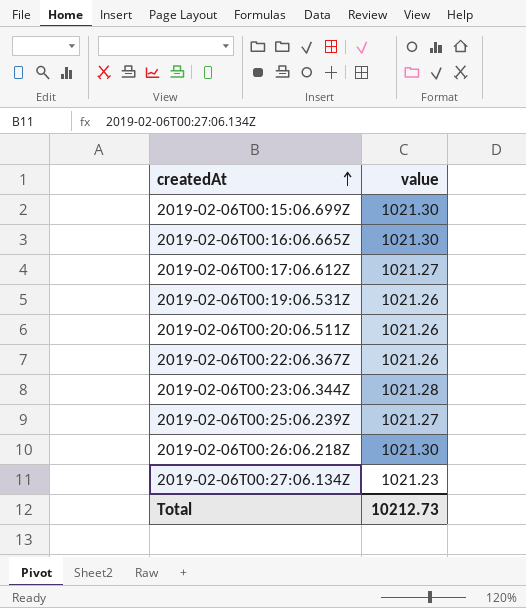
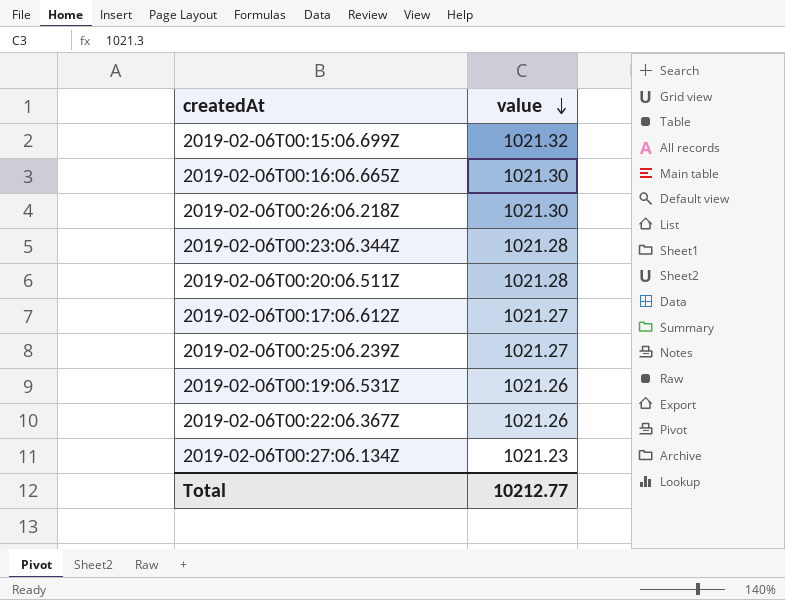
row order: createdAt ascending -> value descending
2019-02-06T00:15:06.699Z | value: 1021.30 -> 1021.32
2019-02-06T00:20:06.511Z | value: 1021.26 -> 1021.28
Total | value: 10212.73 -> 10212.77

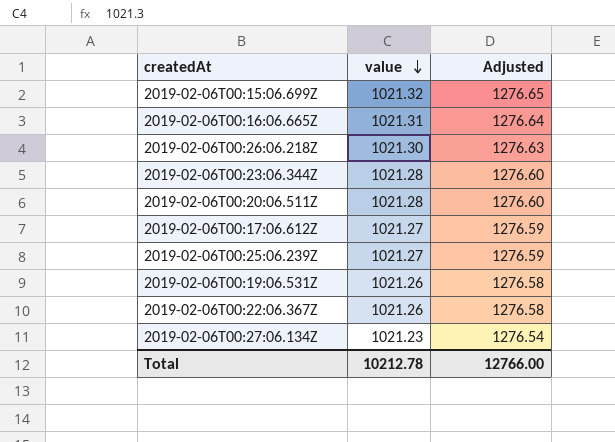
column Adjusted | formula: none -> [value] * 1.25
2019-02-06T00:16:06.665Z | value: 1021.30 -> 1021.31
Total | value: 10212.77 -> 10212.78

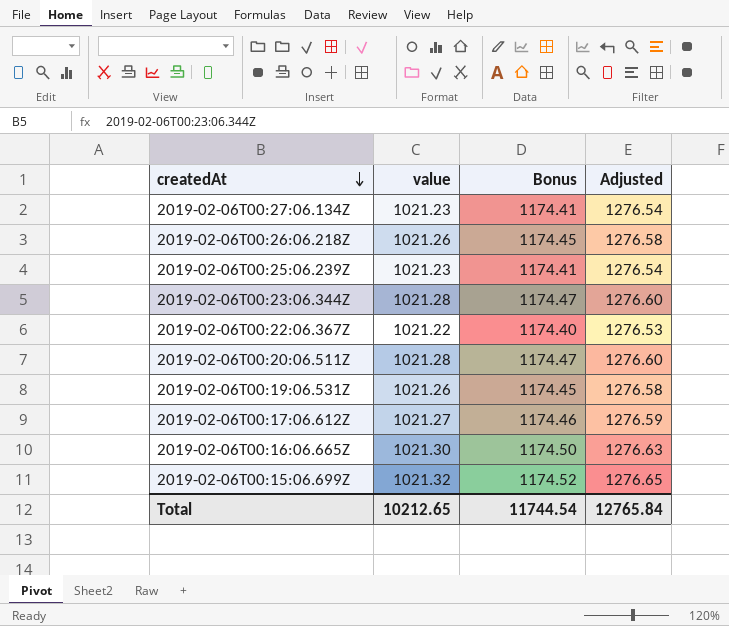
row order: value descending -> createdAt descending
column Bonus | formula: none -> [value] * 1.15
2019-02-06T00:26:06.218Z | value: 1021.30 -> 1021.26
2019-02-06T00:26:06.218Z | Adjusted: 1276.63 -> 1276.58
2019-02-06T00:25:06.239Z | value: 1021.27 -> 1021.23
2019-02-06T00:25:06.239Z | Adjusted: 1276.59 -> 1276.54
2019-02-06T00:22:06.367Z | value: 1021.26 -> 1021.22
2019-02-06T00:22:06.367Z | Adjusted: 1276.58 -> 1276.53
2019-02-06T00:16:06.665Z | value: 1021.31 -> 1021.30
2019-02-06T00:16:06.665Z | Adjusted: 1276.64 -> 1276.63
Total | value: 10212.78 -> 10212.65
Total | Adjusted: 12766.00 -> 12765.84

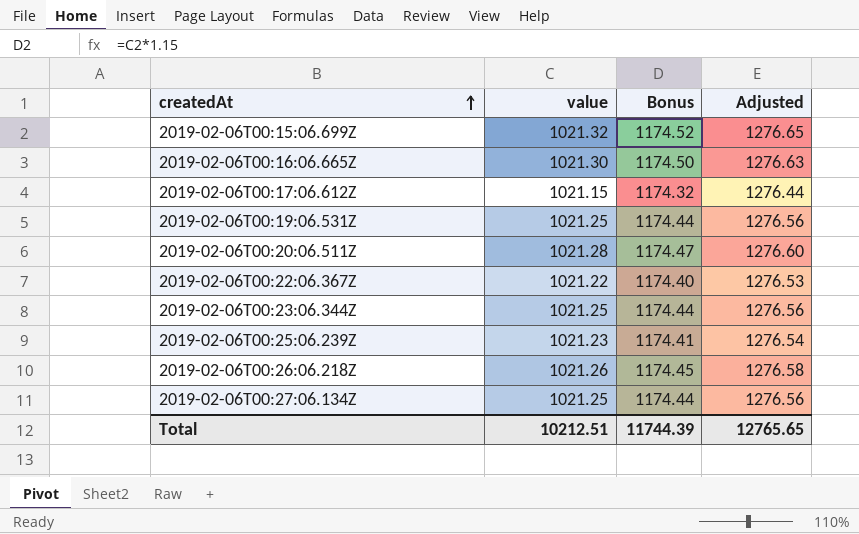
row order: createdAt descending -> createdAt ascending
2019-02-06T00:17:06.612Z | value: 1021.27 -> 1021.15
2019-02-06T00:17:06.612Z | Bonus: 1174.46 -> 1174.32
2019-02-06T00:17:06.612Z | Adjusted: 1276.59 -> 1276.44
2019-02-06T00:19:06.531Z | value: 1021.26 -> 1021.25
2019-02-06T00:19:06.531Z | Bonus: 1174.45 -> 1174.44
2019-02-06T00:19:06.531Z | Adjusted: 1276.58 -> 1276.56
2019-02-06T00:23:06.344Z | value: 1021.28 -> 1021.25
2019-02-06T00:23:06.344Z | Bonus: 1174.47 -> 1174.44
2019-02-06T00:23:06.344Z | Adjusted: 1276.60 -> 1276.56
2019-02-06T00:27:06.134Z | value: 1021.23 -> 1021.25
2019-02-06T00:27:06.134Z | Bonus: 1174.41 -> 1174.44
2019-02-06T00:27:06.134Z | Adjusted: 1276.54 -> 1276.56
Total | value: 10212.65 -> 10212.51
Total | Bonus: 11744.54 -> 11744.39
Total | Adjusted: 12765.84 -> 12765.65

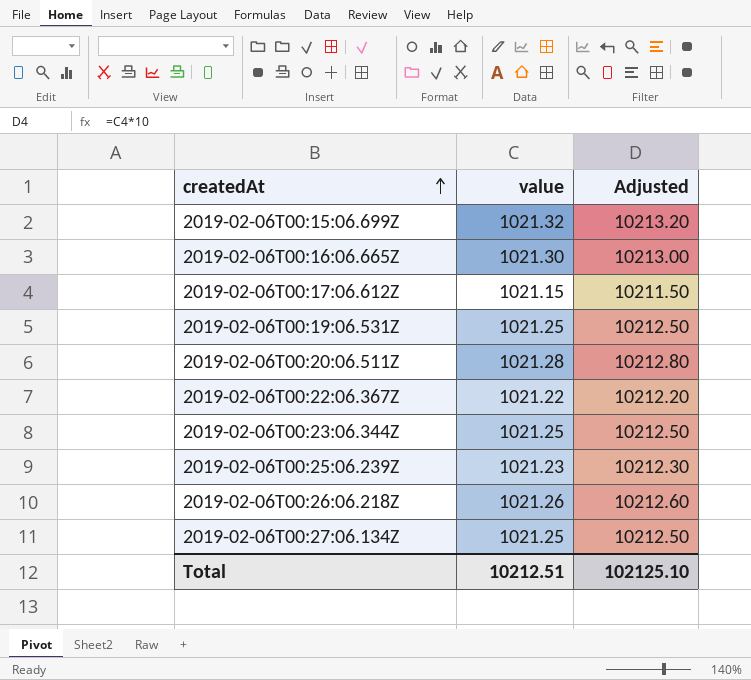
column Bonus | formula: [value] * 1.15 -> none
column Adjusted | formula: [value] * 1.25 -> [value] * 10
Total | Adjusted: 12765.65 -> 102125.10

